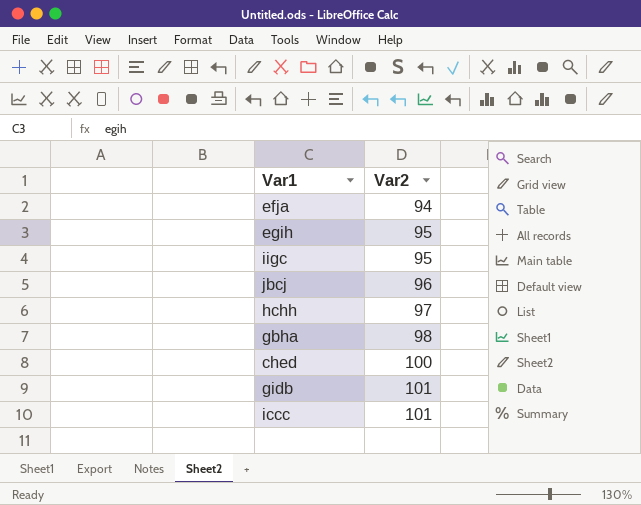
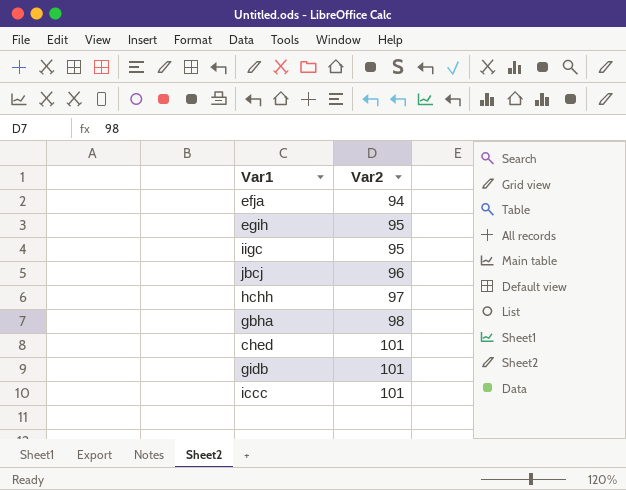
ched | Var2: 100 -> 101

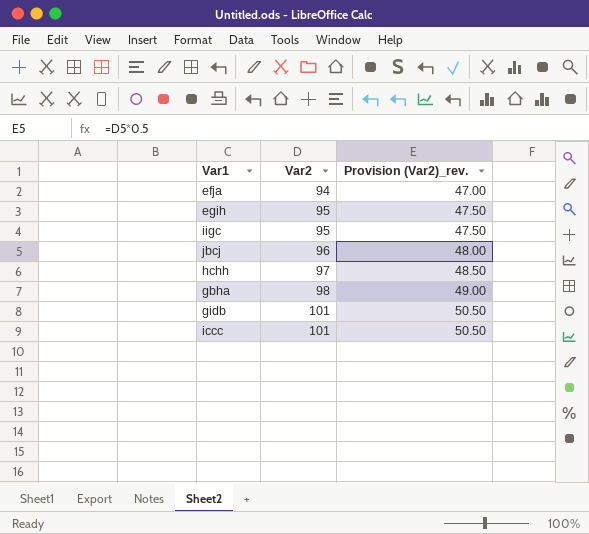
column Provision (Var2)_rev. | formula: none -> [Var2] * 0.5
row ched: 101 -> none

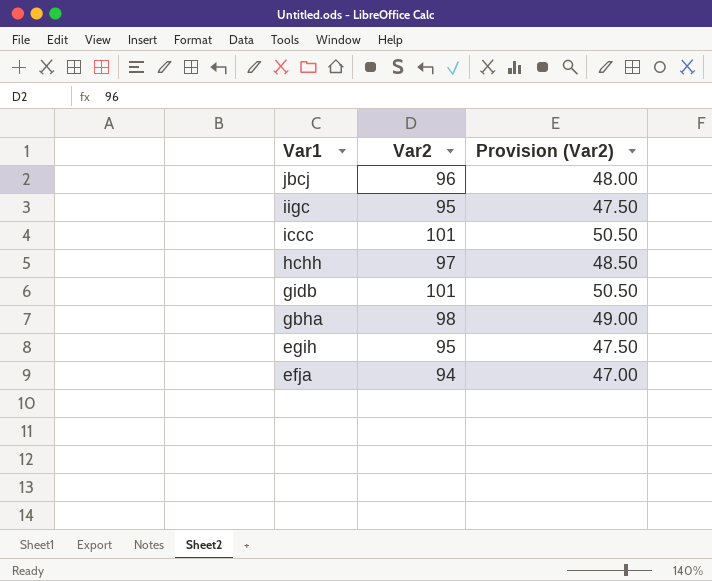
row order: Var2 ascending -> Var1 descending
column name: Provision (Var2)_rev. -> Provision (Var2)

